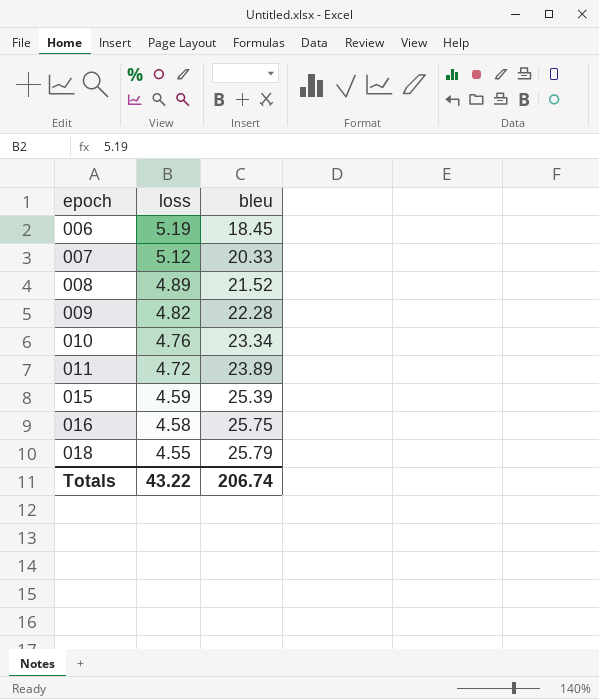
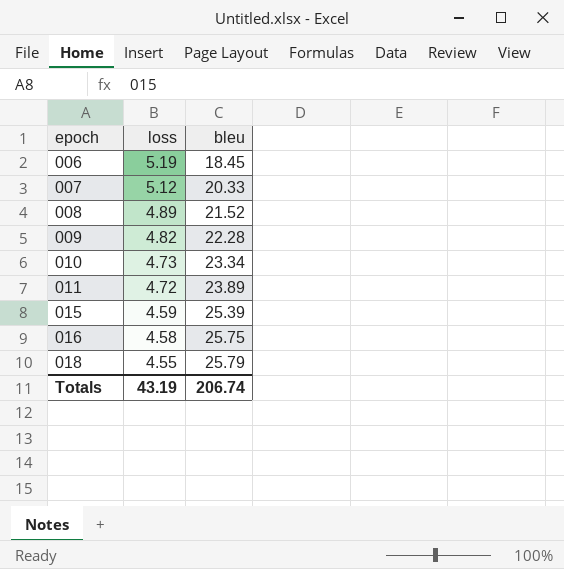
010 | loss: 4.76 -> 4.73
Totals | loss: 43.22 -> 43.19

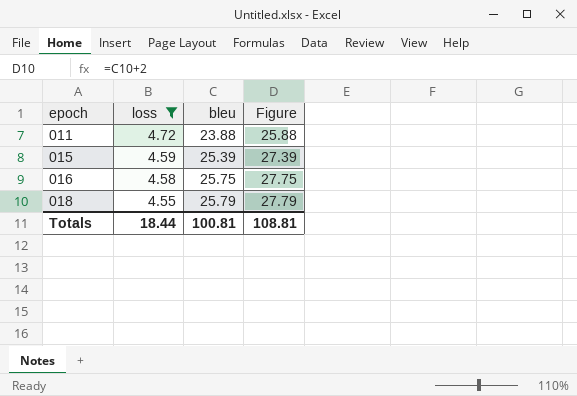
filter: none -> loss <= 4.72
column Figure | formula: none -> [bleu] + 2
011 | bleu: 23.89 -> 23.88
Totals | loss: 43.19 -> 18.44
Totals | bleu: 206.74 -> 100.81

